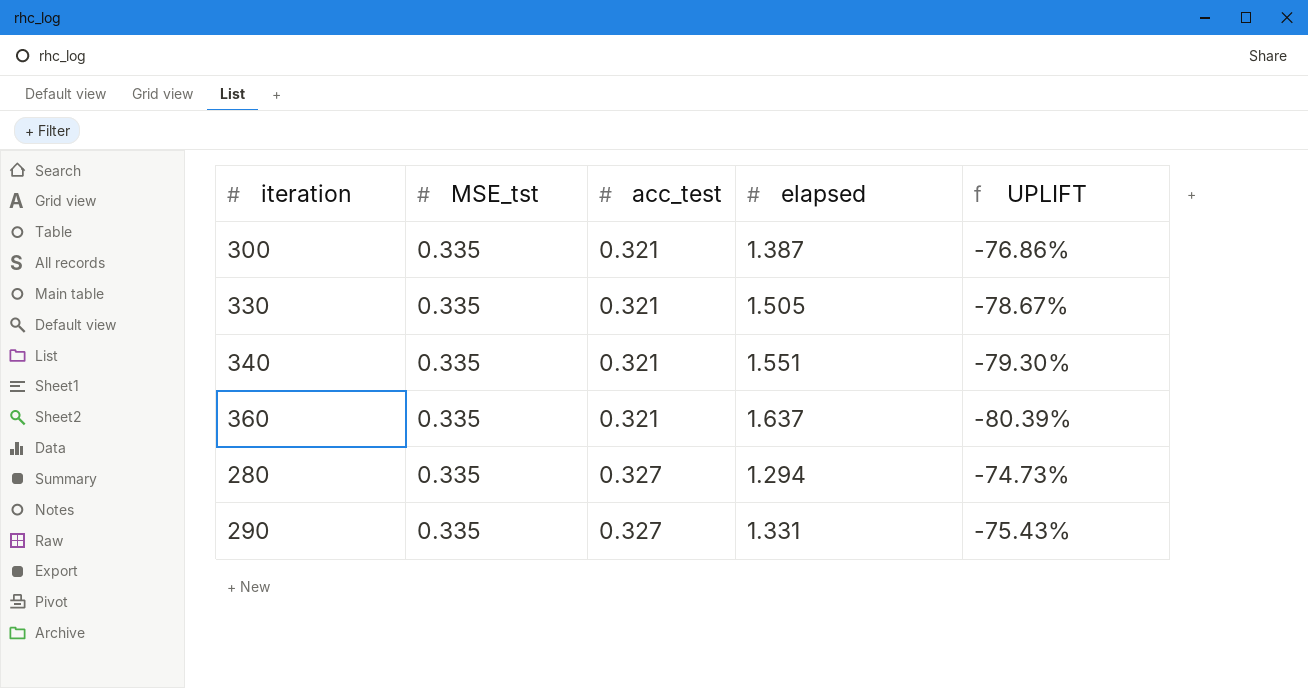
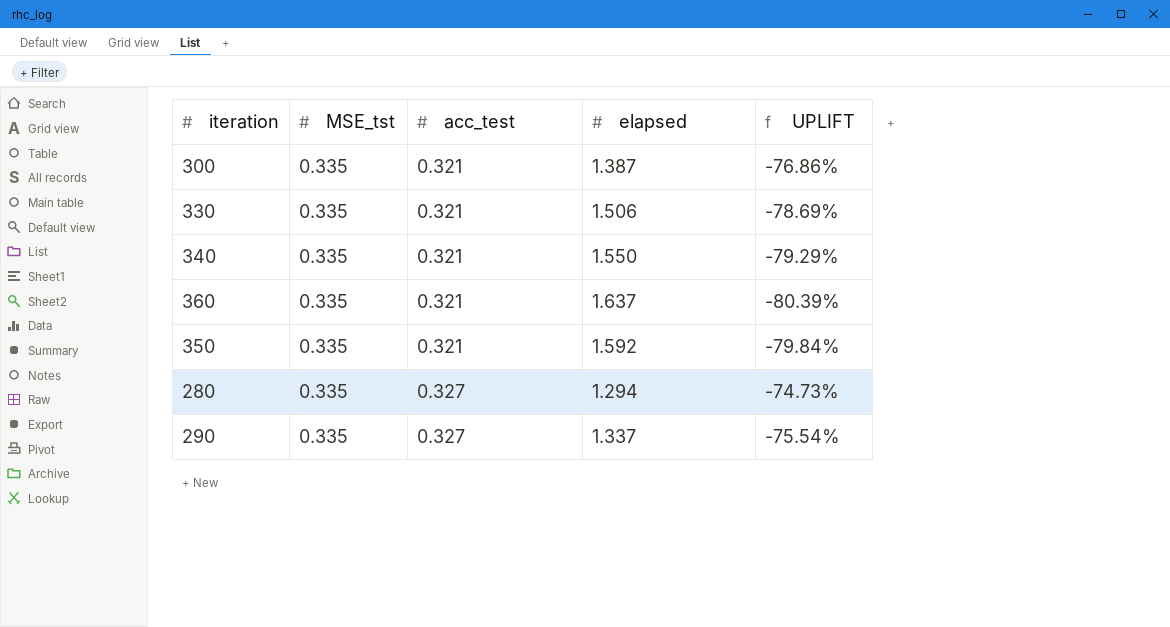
330 | elapsed: 1.505 -> 1.506
330 | UPLIFT: -78.67% -> -78.69%
340 | elapsed: 1.551 -> 1.550
340 | UPLIFT: -79.30% -> -79.29%
row 350: none -> 0.335 | 0.321 | 1.592 | -79.84%
290 | elapsed: 1.331 -> 1.337
290 | UPLIFT: -75.43% -> -75.54%

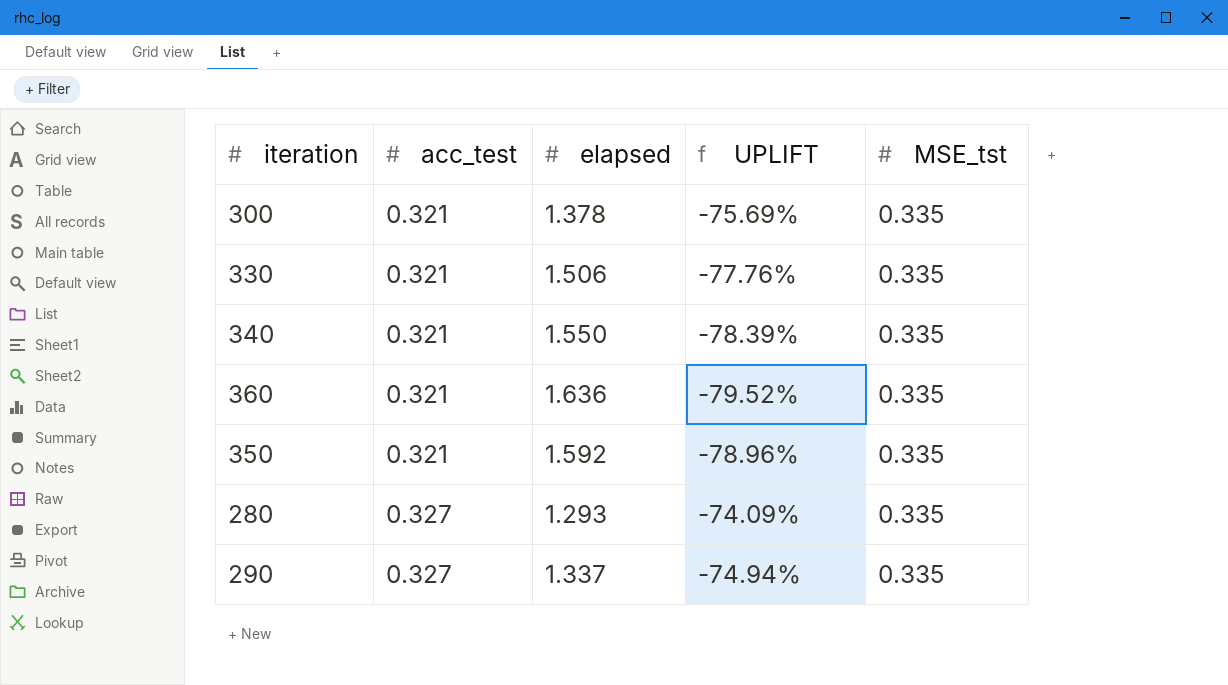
column UPLIFT | formula: ([acc_test] - [elapsed]) / [elapsed] -> ([MSE_tst] - [elapsed]) / [elapsed]
column MSE_tst | position: 2 -> 5
300 | elapsed: 1.387 -> 1.378
360 | elapsed: 1.637 -> 1.636
280 | elapsed: 1.294 -> 1.293

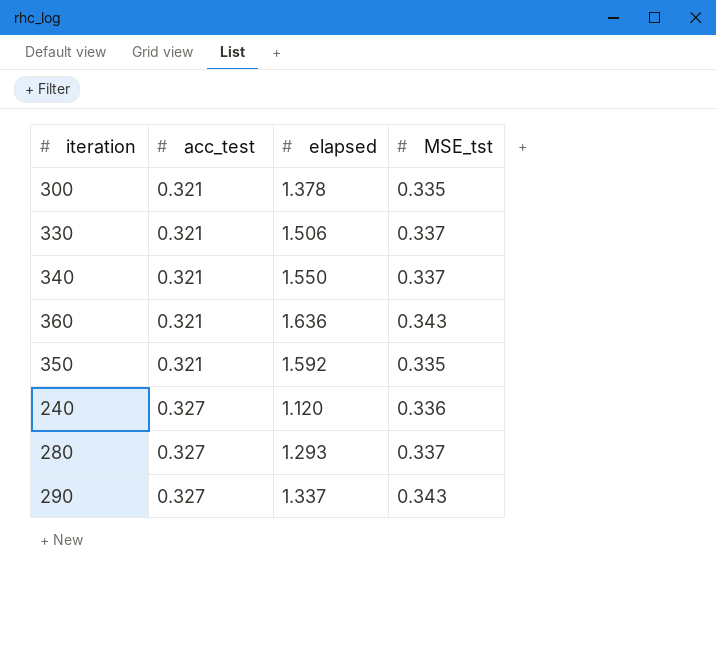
column UPLIFT | formula: ([MSE_tst] - [elapsed]) / [elapsed] -> none
330 | MSE_tst: 0.335 -> 0.337
340 | MSE_tst: 0.335 -> 0.337
360 | MSE_tst: 0.335 -> 0.343
row 240: none -> 0.327 | 1.120 | 0.336
280 | MSE_tst: 0.335 -> 0.337
290 | MSE_tst: 0.335 -> 0.343

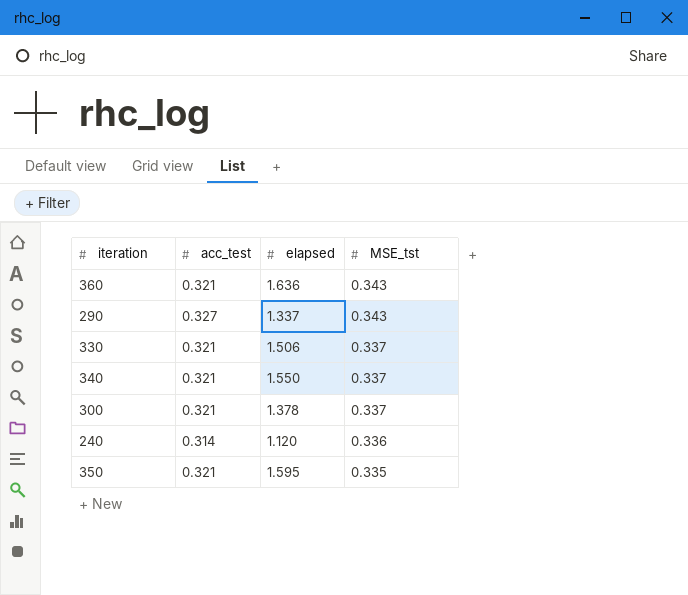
row order: acc_test ascending -> MSE_tst descending
row 280: 0.327 | 1.293 | 0.337 -> none
300 | MSE_tst: 0.335 -> 0.337
240 | acc_test: 0.327 -> 0.314
350 | elapsed: 1.592 -> 1.595

